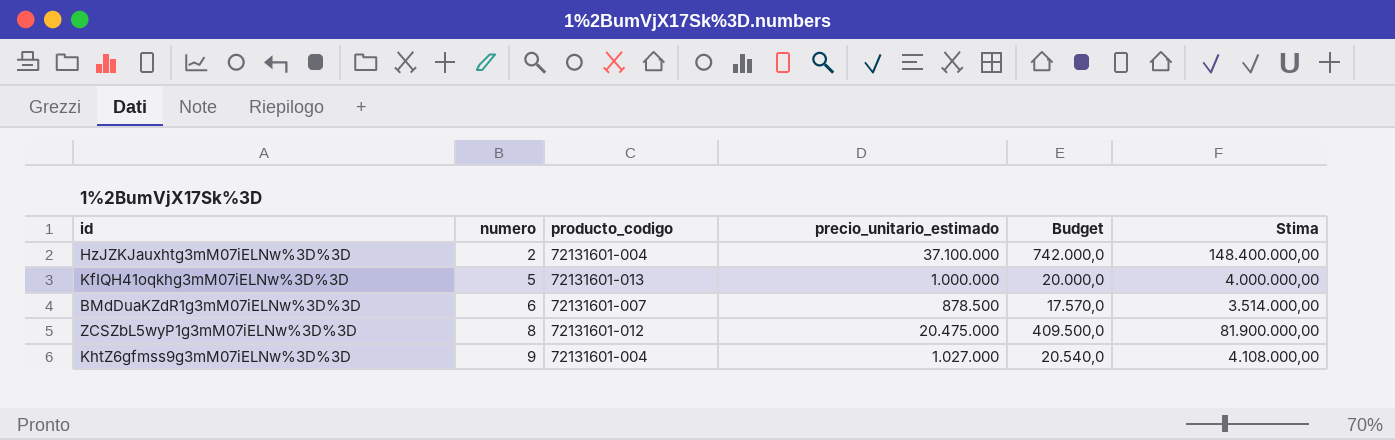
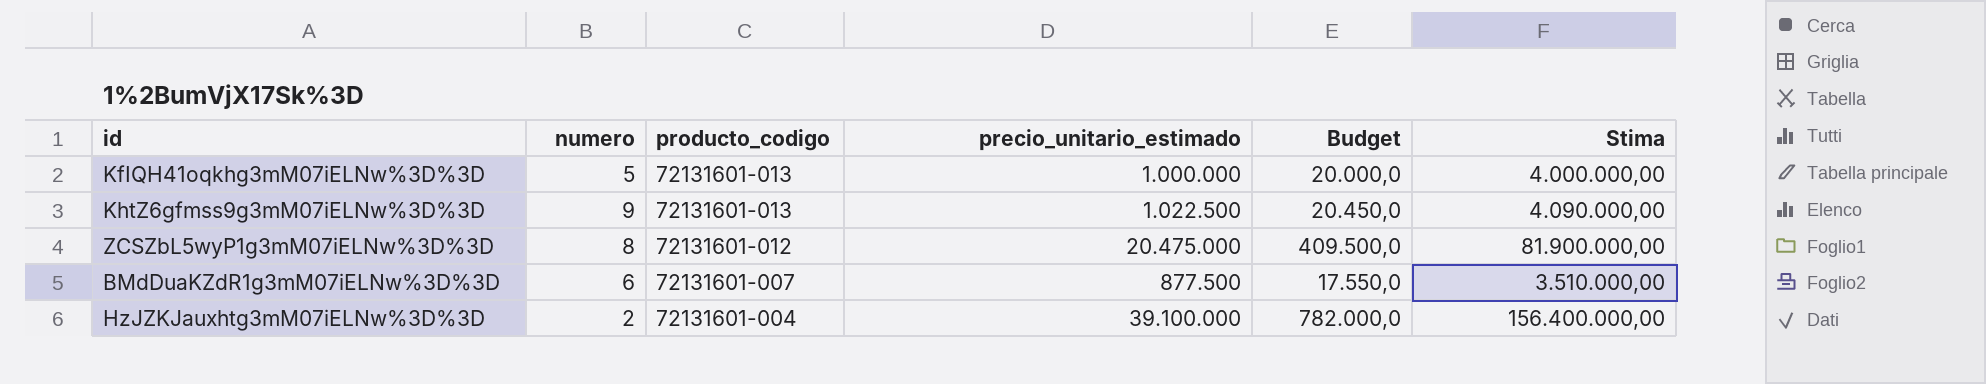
row order: numero ascending -> producto_codigo descending
KhtZ6gfmss9g3mM07iELNw%3D%3D | producto_codigo: 72131601-004 -> 72131601-013
KhtZ6gfmss9g3mM07iELNw%3D%3D | precio_unitario_estimado: 1.027.000 -> 1.022.500
KhtZ6gfmss9g3mM07iELNw%3D%3D | Budget: 20.540,0 -> 20.450,0
KhtZ6gfmss9g3mM07iELNw%3D%3D | Stima: 4.108.000,00 -> 4.090.000,00
BMdDuaKZdR1g3mM07iELNw%3D%3D | precio_unitario_estimado: 878.500 -> 877.500
BMdDuaKZdR1g3mM07iELNw%3D%3D | Budget: 17.570,0 -> 17.550,0
BMdDuaKZdR1g3mM07iELNw%3D%3D | Stima: 3.514.000,00 -> 3.510.000,00
HzJZKJauxhtg3mM07iELNw%3D%3D | precio_unitario_estimado: 37.100.000 -> 39.100.000
HzJZKJauxhtg3mM07iELNw%3D%3D | Budget: 742.000,0 -> 782.000,0
HzJZKJauxhtg3mM07iELNw%3D%3D | Stima: 148.400.000,00 -> 156.400.000,00

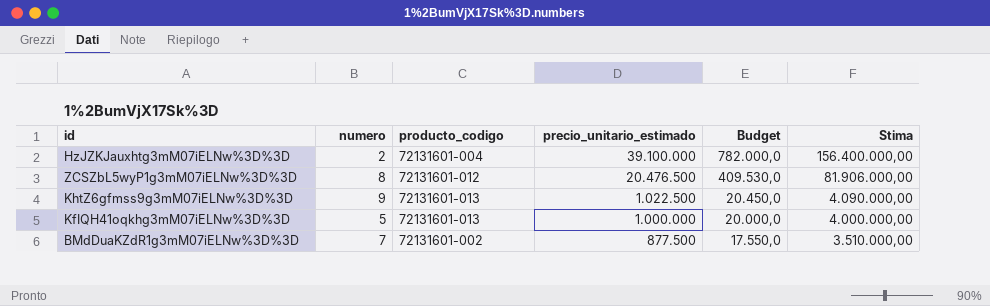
row order: producto_codigo descending -> precio_unitario_estimado descending
ZCSZbL5wyP1g3mM07iELNw%3D%3D | precio_unitario_estimado: 20.475.000 -> 20.476.500
ZCSZbL5wyP1g3mM07iELNw%3D%3D | Budget: 409.500,0 -> 409.530,0
ZCSZbL5wyP1g3mM07iELNw%3D%3D | Stima: 81.900.000,00 -> 81.906.000,00
BMdDuaKZdR1g3mM07iELNw%3D%3D | numero: 6 -> 7
BMdDuaKZdR1g3mM07iELNw%3D%3D | producto_codigo: 72131601-007 -> 72131601-002

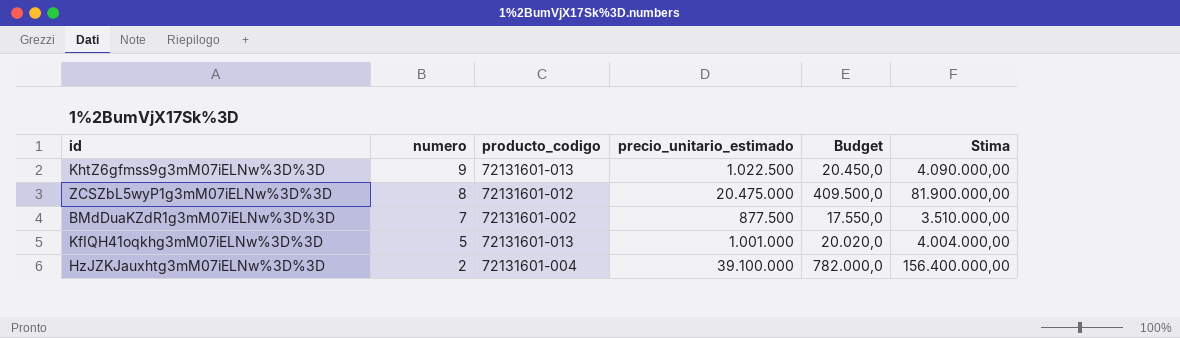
row order: precio_unitario_estimado descending -> numero descending
ZCSZbL5wyP1g3mM07iELNw%3D%3D | precio_unitario_estimado: 20.476.500 -> 20.475.000
ZCSZbL5wyP1g3mM07iELNw%3D%3D | Budget: 409.530,0 -> 409.500,0
ZCSZbL5wyP1g3mM07iELNw%3D%3D | Stima: 81.906.000,00 -> 81.900.000,00
KfIQH41oqkhg3mM07iELNw%3D%3D | precio_unitario_estimado: 1.000.000 -> 1.001.000
KfIQH41oqkhg3mM07iELNw%3D%3D | Budget: 20.000,0 -> 20.020,0
KfIQH41oqkhg3mM07iELNw%3D%3D | Stima: 4.000.000,00 -> 4.004.000,00

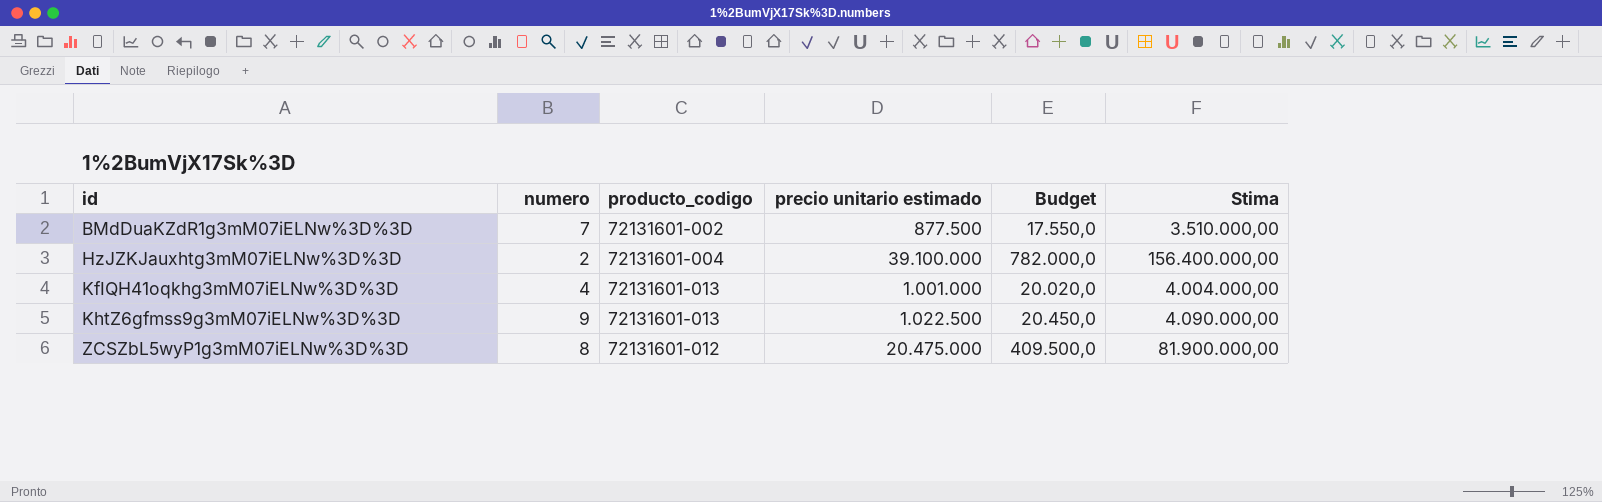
row order: numero descending -> id ascending
column name: precio_unitario_estimado -> precio unitario estimado
KfIQH41oqkhg3mM07iELNw%3D%3D | numero: 5 -> 4

